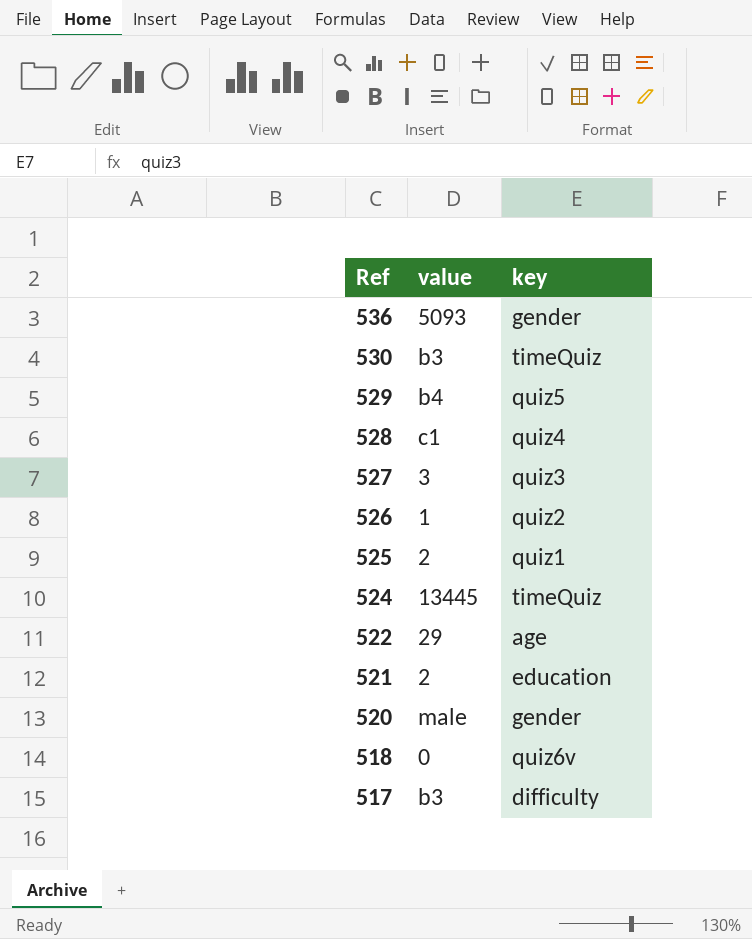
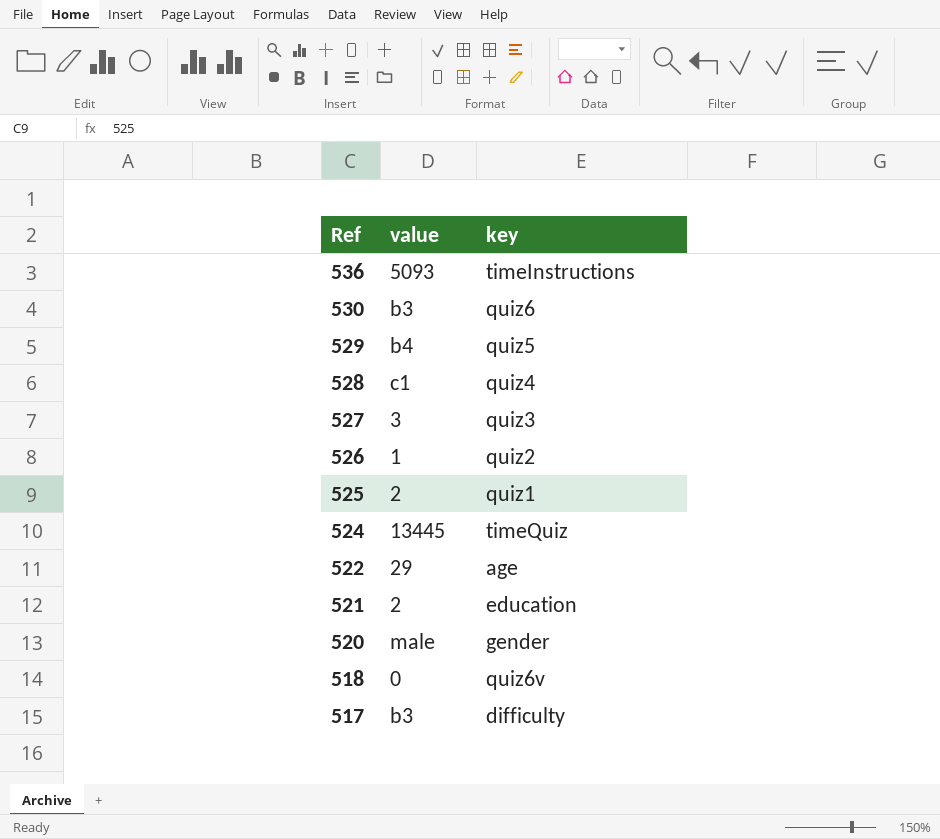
536 | key: gender -> timeInstructions
530 | key: timeQuiz -> quiz6

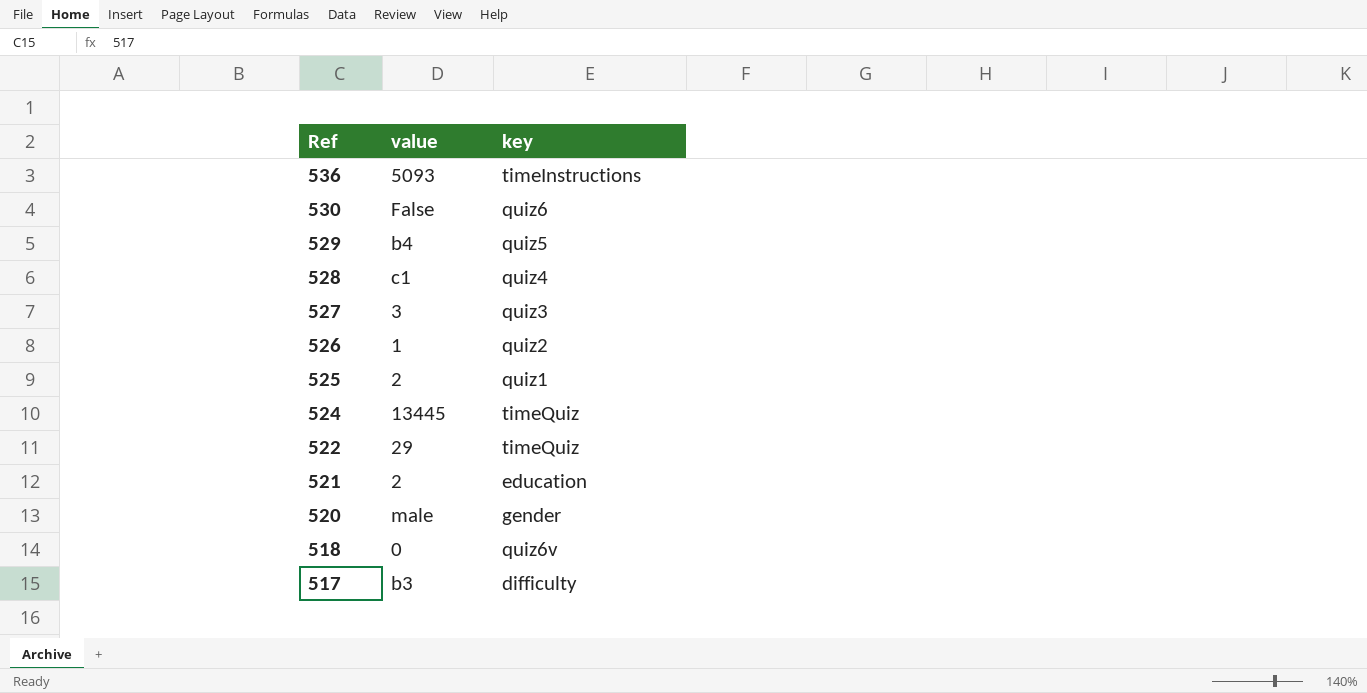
530 | value: b3 -> False
522 | key: age -> timeQuiz

